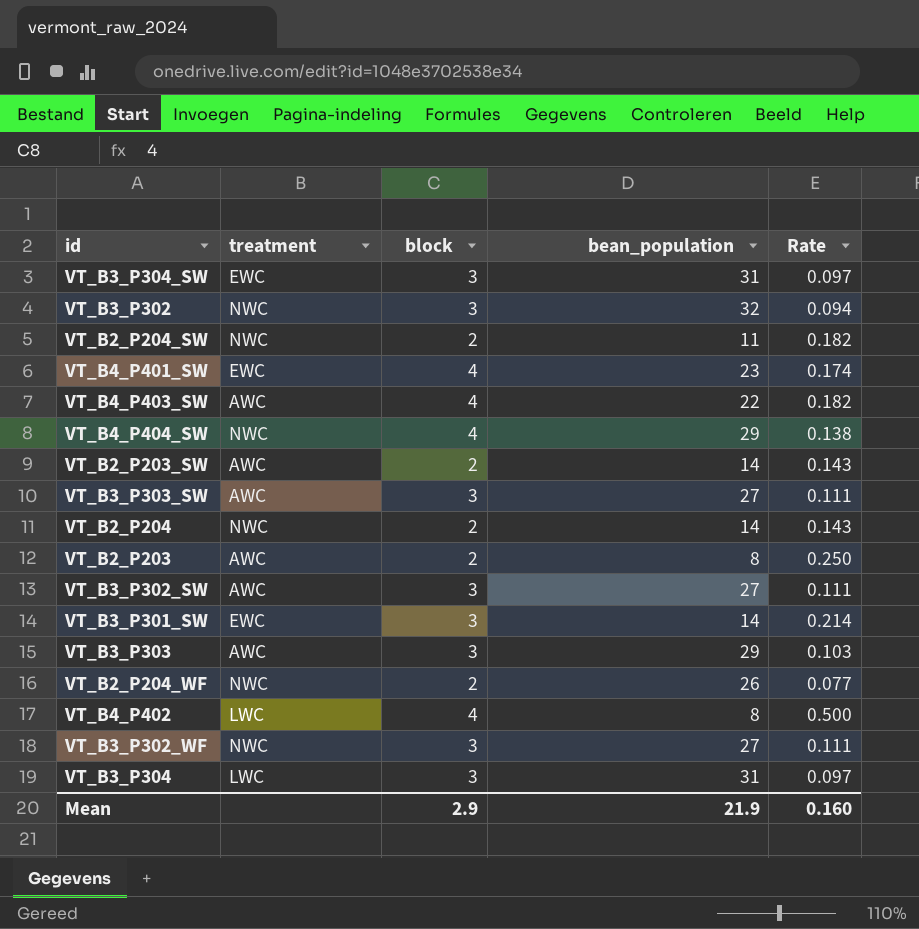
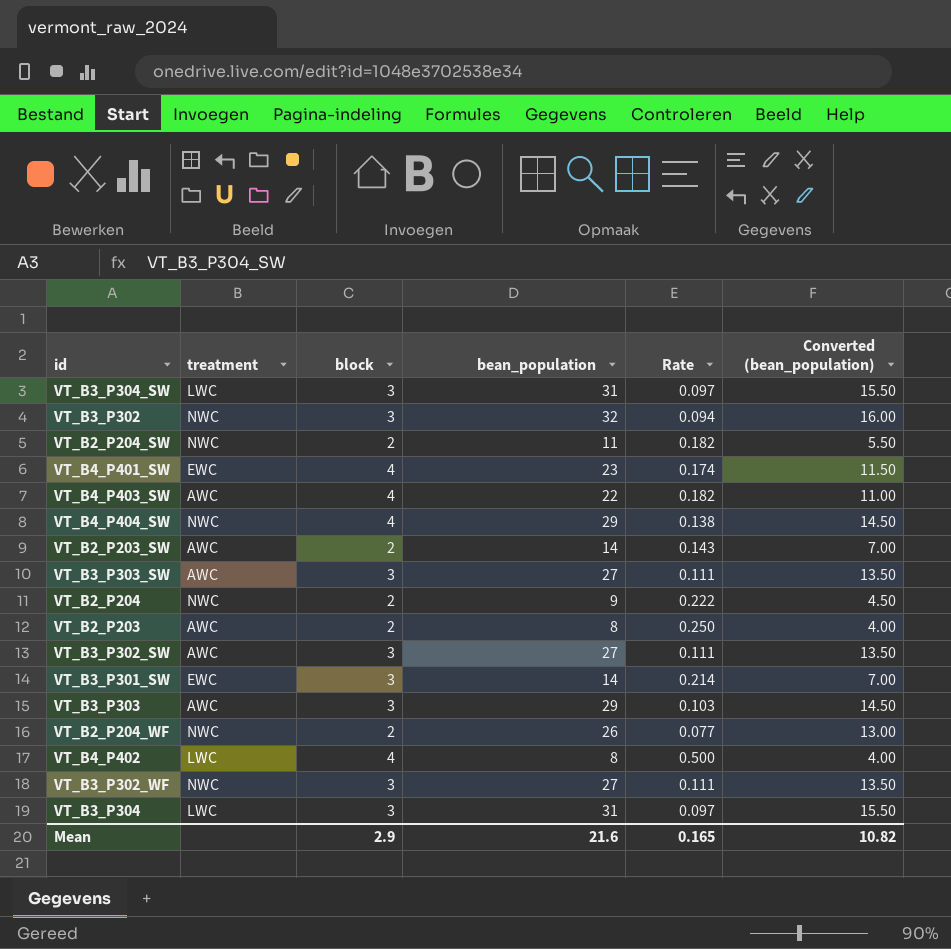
column Converted (bean_population) | formula: none -> [bean_population] * 0.5
VT_B3_P304_SW | treatment: EWC -> LWC
VT_B2_P204 | bean_population: 14 -> 9
VT_B2_P204 | Rate: 0.143 -> 0.222
Mean | bean_population: 21.9 -> 21.6
Mean | Rate: 0.160 -> 0.165

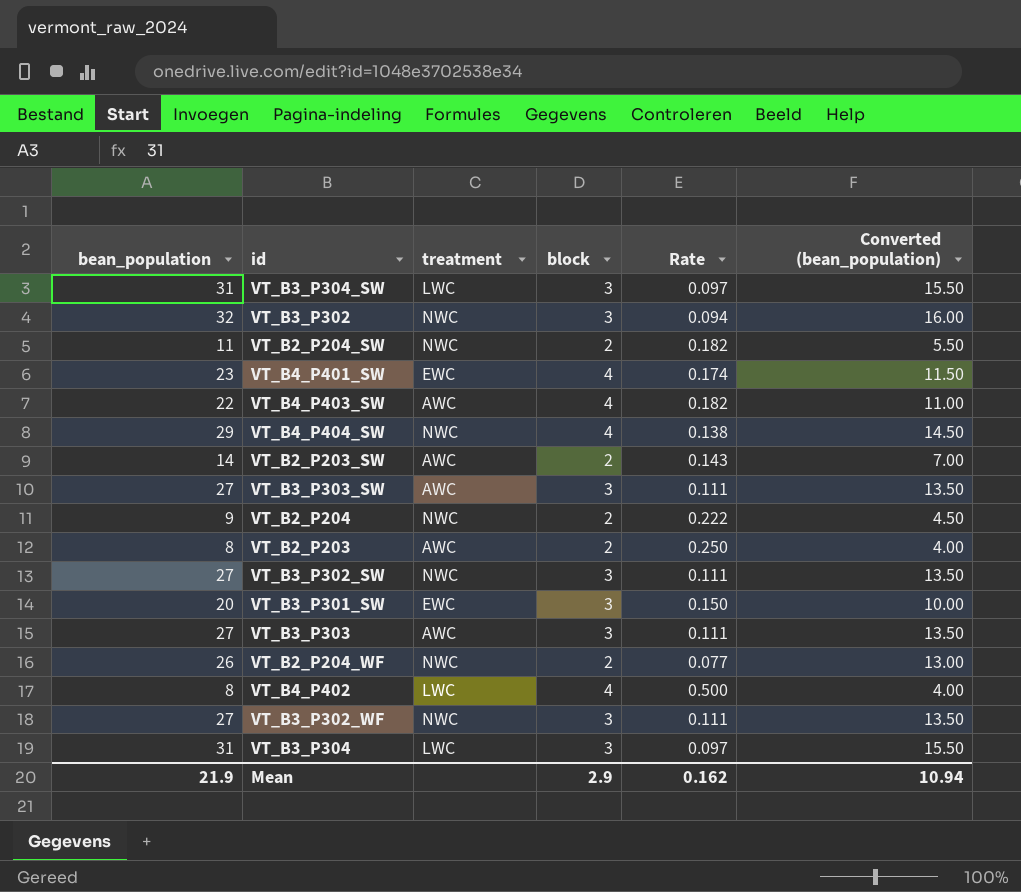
column bean_population | position: 4 -> 1
VT_B3_P302_SW | treatment: AWC -> NWC
VT_B3_P301_SW | bean_population: 14 -> 20
VT_B3_P301_SW | Rate: 0.214 -> 0.150
VT_B3_P301_SW | Converted (bean_population): 7.00 -> 10.00
VT_B3_P303 | bean_population: 29 -> 27
VT_B3_P303 | Rate: 0.103 -> 0.111
VT_B3_P303 | Converted (bean_population): 14.50 -> 13.50
Mean | bean_population: 21.6 -> 21.9
Mean | Rate: 0.165 -> 0.162
Mean | Converted (bean_population): 10.82 -> 10.94

